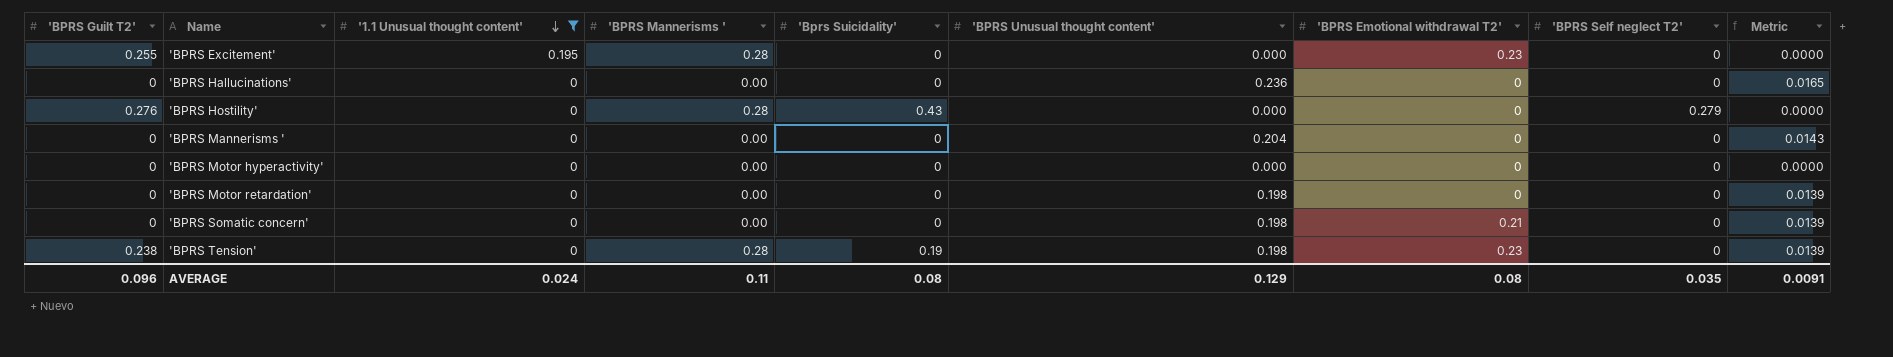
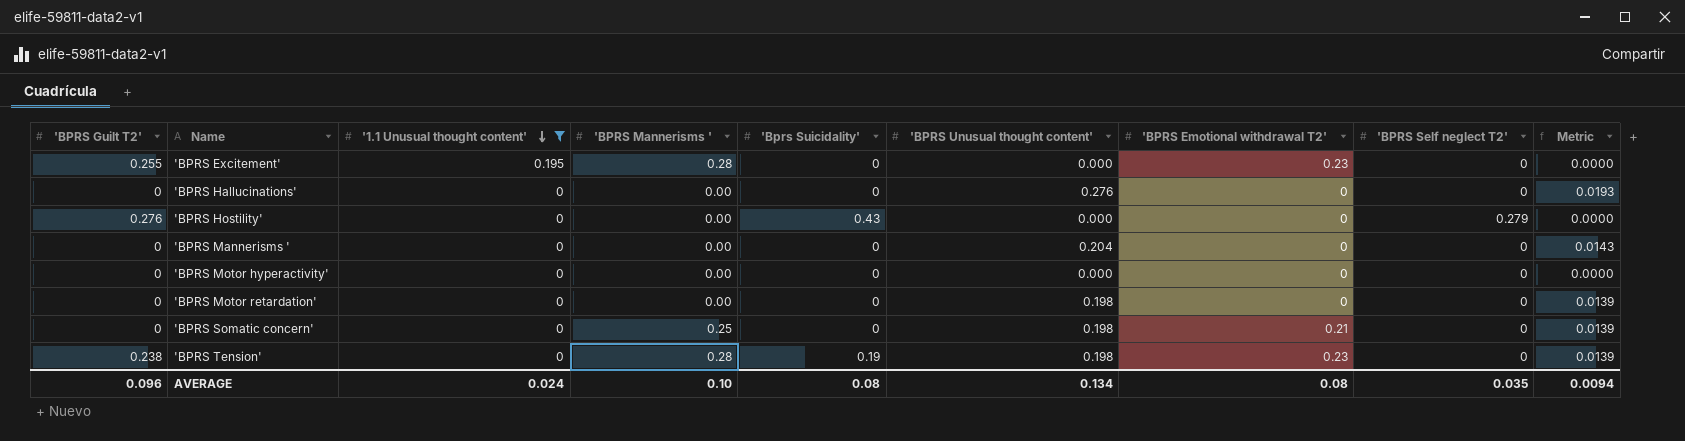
'BPRS Hallucinations' | 'BPRS Unusual thought content': 0.236 -> 0.276
'BPRS Hallucinations' | Metric: 0.0165 -> 0.0193
'BPRS Hostility' | 'BPRS Mannerisms ': 0.28 -> 0.00
'BPRS Somatic concern' | 'BPRS Mannerisms ': 0.00 -> 0.25
AVERAGE | 'BPRS Mannerisms ': 0.11 -> 0.10
AVERAGE | 'BPRS Unusual thought content': 0.129 -> 0.134
AVERAGE | Metric: 0.0091 -> 0.0094

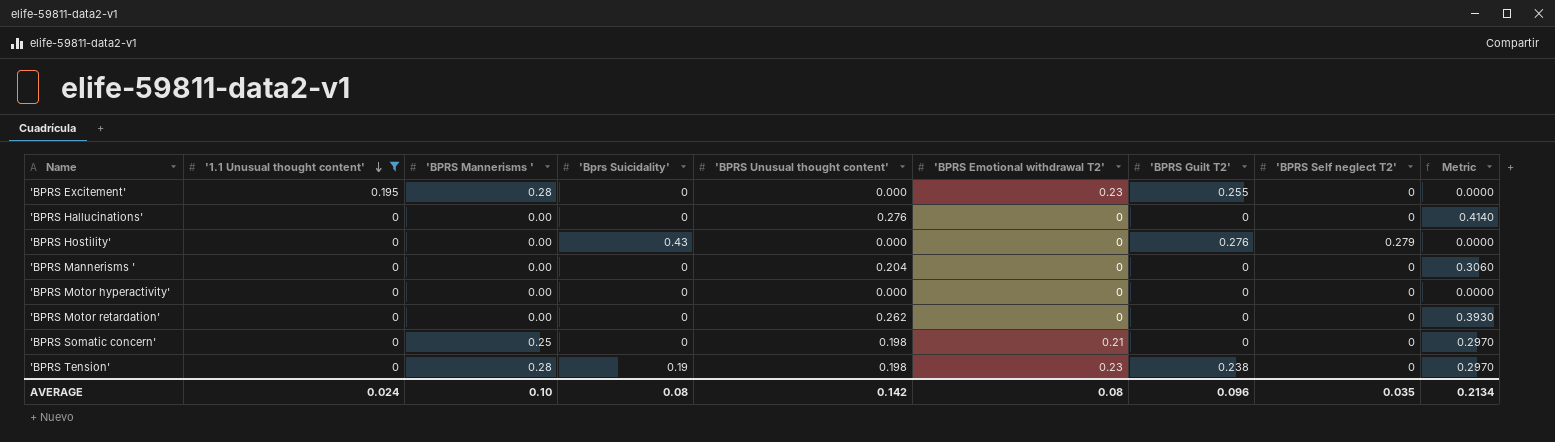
column 'BPRS Guilt T2' | position: 1 -> 7
column Metric | formula: ['BPRS Unusual thought content'] * 0.07 -> ['BPRS Unusual thought content'] * 1.5
'BPRS Motor retardation' | 'BPRS Unusual thought content': 0.198 -> 0.262
AVERAGE | 'BPRS Unusual thought content': 0.134 -> 0.142
AVERAGE | Metric: 0.0094 -> 0.2134

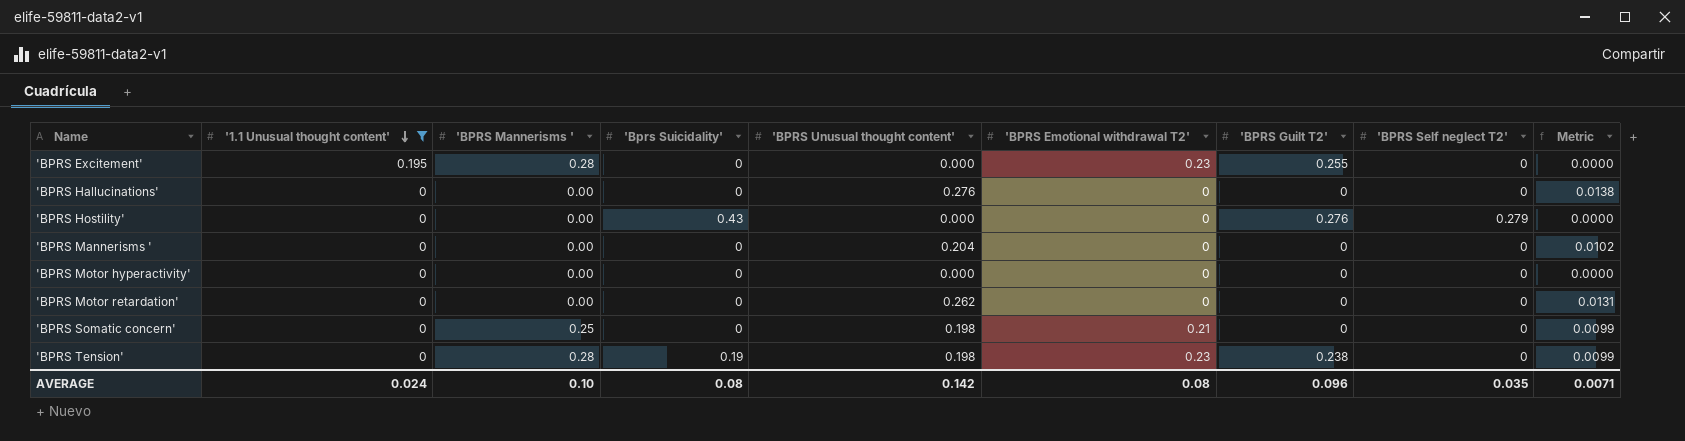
column Metric | formula: ['BPRS Unusual thought content'] * 1.5 -> ['BPRS Unusual thought content'] * 0.05
AVERAGE | Metric: 0.2134 -> 0.0071

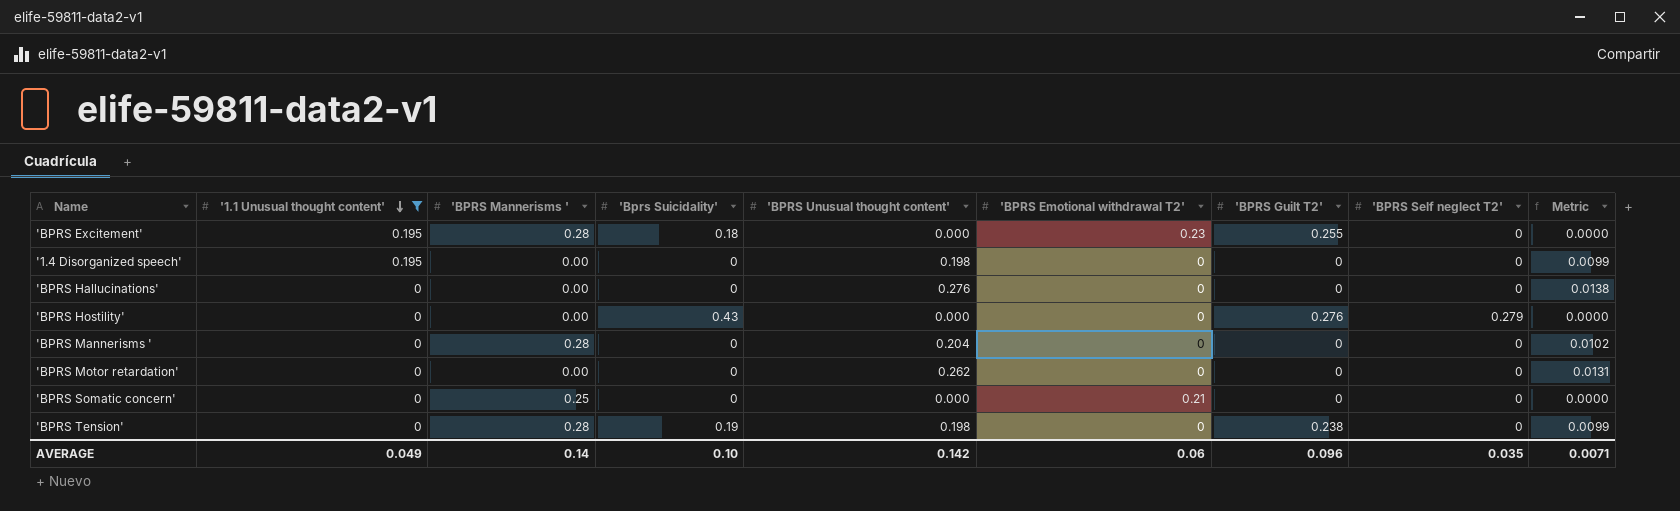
row 'BPRS Motor hyperactivity': 0 | 0.00 | 0 | 0.000 | 0 | 0 | 0 | 0.0000 -> none
'BPRS Excitement' | 'Bprs Suicidality': 0 -> 0.18
row '1.4 Disorganized speech': none -> 0.195 | 0.00 | 0 | 0.198 | 0 | 0 | 0 | 0.0099
'BPRS Mannerisms ' | 'BPRS Mannerisms ': 0.00 -> 0.28
'BPRS Somatic concern' | 'BPRS Unusual thought content': 0.198 -> 0.000
'BPRS Somatic concern' | Metric: 0.0099 -> 0.0000
'BPRS Tension' | 'BPRS Emotional withdrawal T2': 0.23 -> 0
AVERAGE | '1.1 Unusual thought content': 0.024 -> 0.049
AVERAGE | 'BPRS Mannerisms ': 0.10 -> 0.14
AVERAGE | 'Bprs Suicidality': 0.08 -> 0.10
AVERAGE | 'BPRS Emotional withdrawal T2': 0.08 -> 0.06

